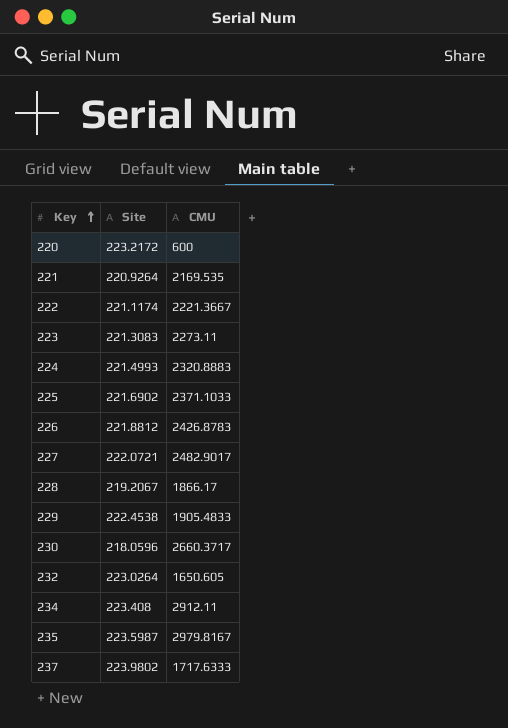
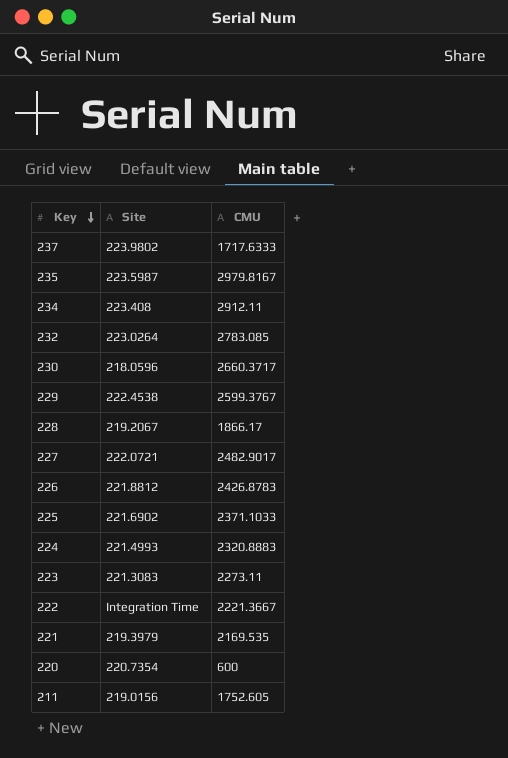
row order: Key ascending -> Key descending
232 | CMU: 1650.605 -> 2783.085
229 | CMU: 1905.4833 -> 2599.3767
222 | Site: 221.1174 -> Integration Time
221 | Site: 220.9264 -> 219.3979
220 | Site: 223.2172 -> 220.7354
row 211: none -> 219.0156 | 1752.605

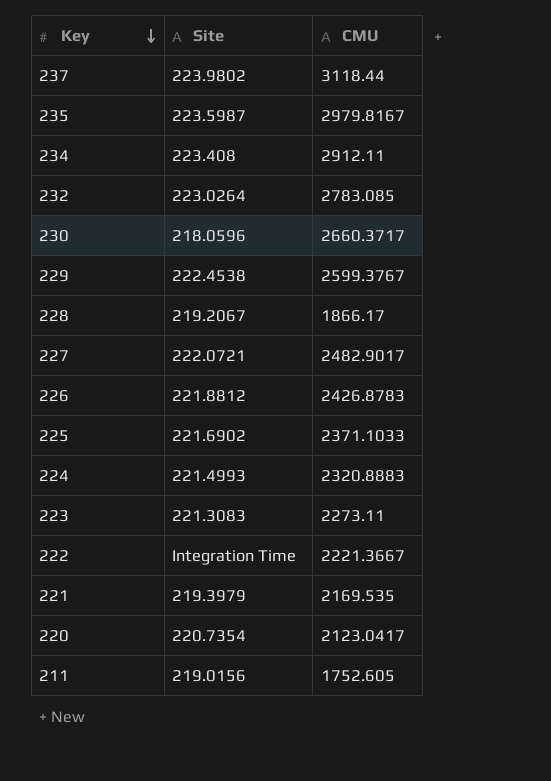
237 | CMU: 1717.6333 -> 3118.44
220 | CMU: 600 -> 2123.0417

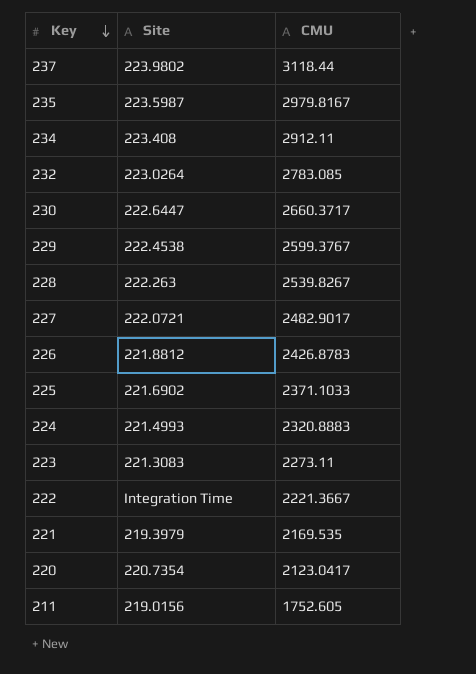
230 | Site: 218.0596 -> 222.6447
228 | Site: 219.2067 -> 222.263
228 | CMU: 1866.17 -> 2539.8267

